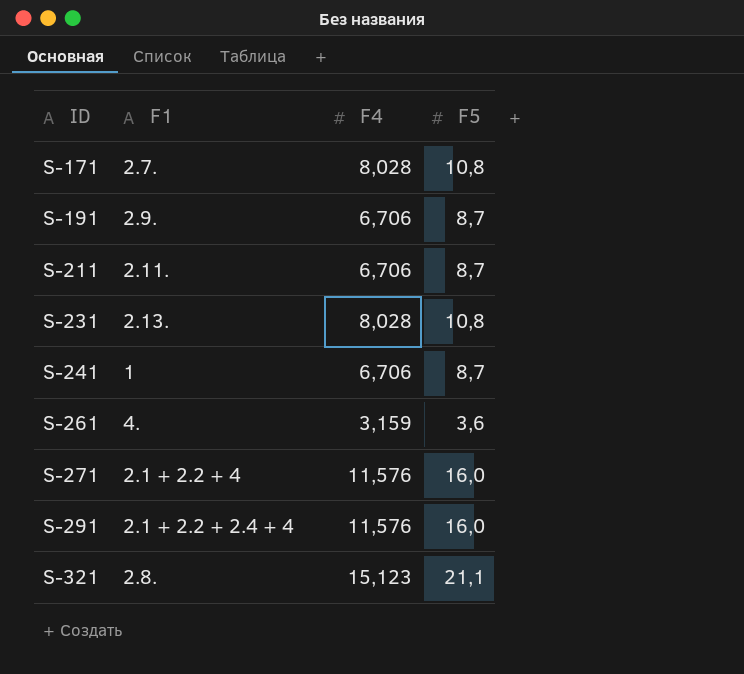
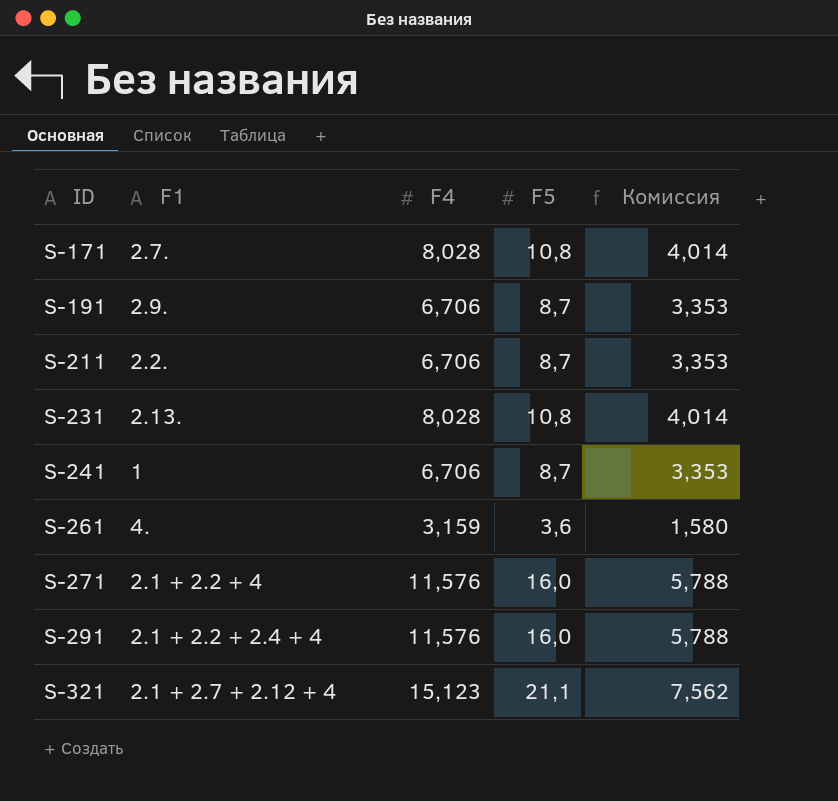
column Комиссия | formula: none -> [F4] * 0,5
S-211 | F1: 2.11. -> 2.2.
S-321 | F1: 2.8. -> 2.1 + 2.7 + 2.12 + 4

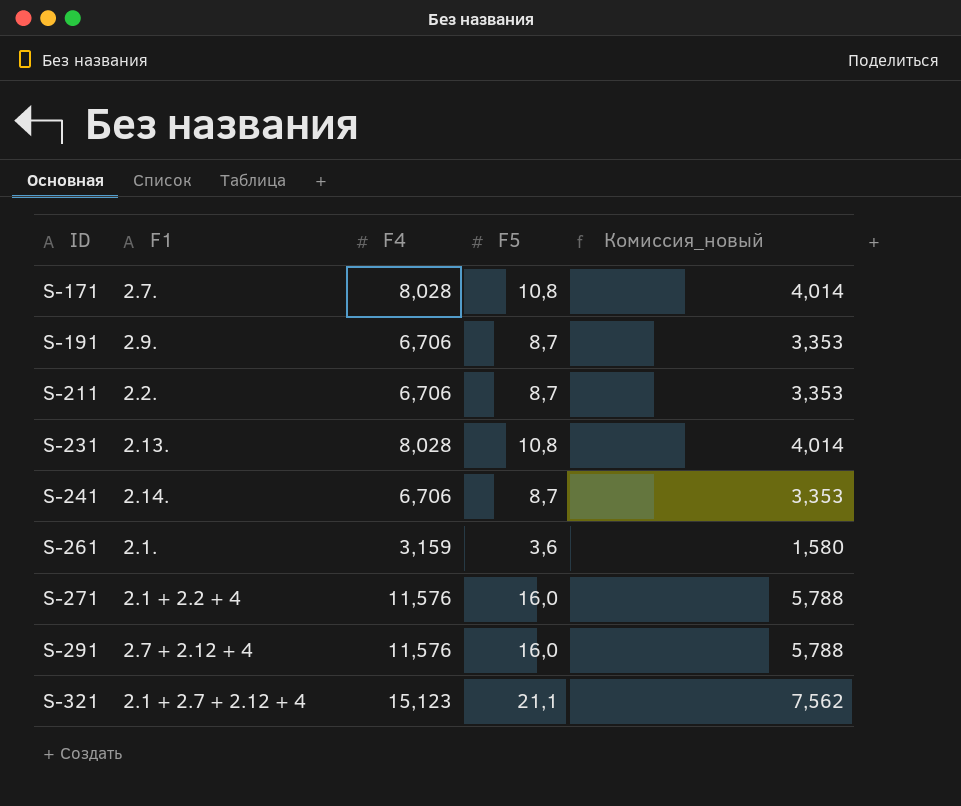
column name: Комиссия -> Комиссия_новый
S-241 | F1: 1 -> 2.14.
S-261 | F1: 4. -> 2.1.
S-291 | F1: 2.1 + 2.2 + 2.4 + 4 -> 2.7 + 2.12 + 4

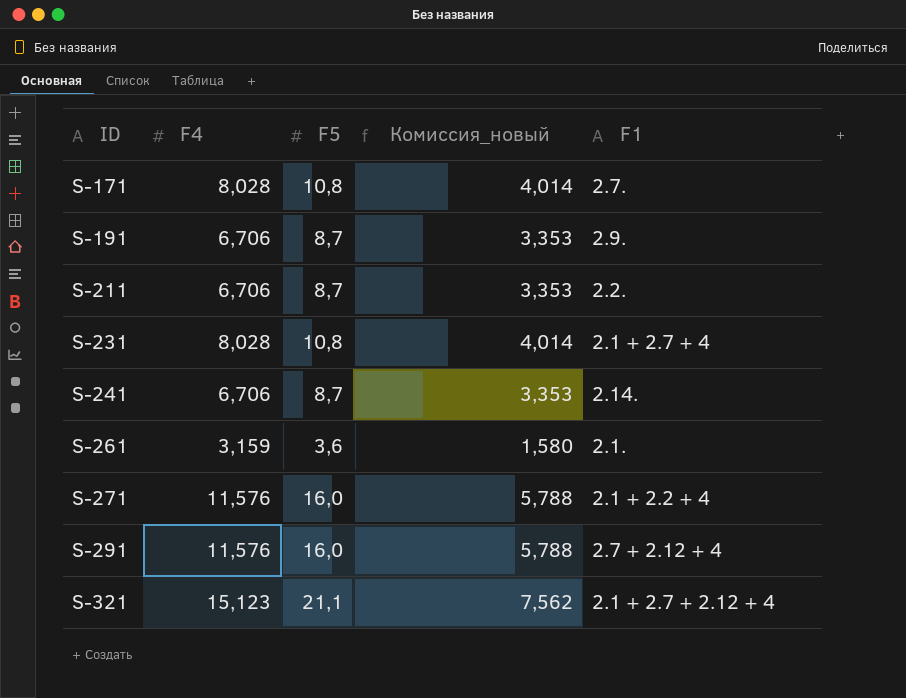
column F1 | position: 2 -> 5
S-231 | F1: 2.13. -> 2.1 + 2.7 + 4

